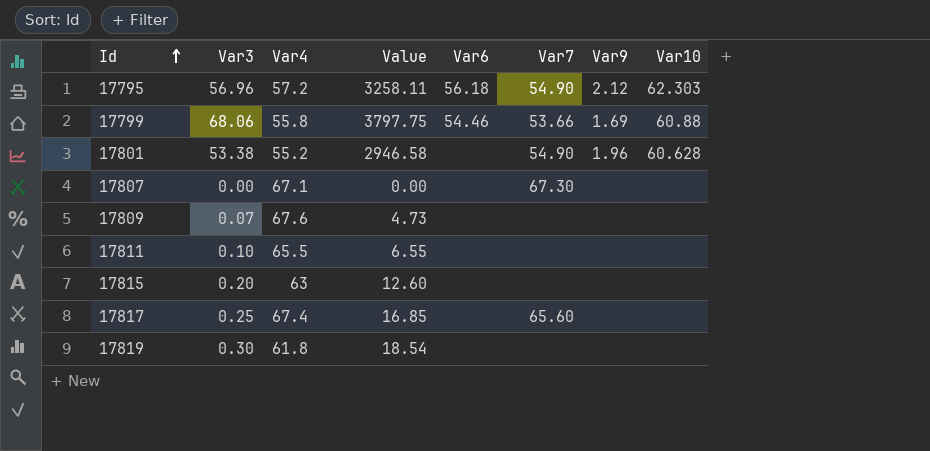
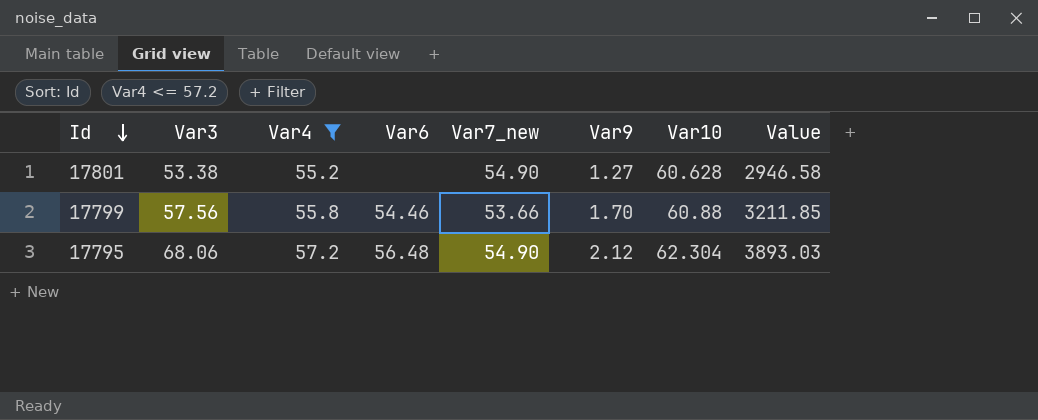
filter: none -> Var4 <= 57.2
row order: Id ascending -> Id descending
column name: Var7 -> Var7_new
column Value | position: 4 -> 8
17801 | Var9: 1.96 -> 1.27
17799 | Var3: 68.06 -> 57.56
17799 | Var9: 1.69 -> 1.70
17799 | Value: 3797.75 -> 3211.85
17795 | Var3: 56.96 -> 68.06
17795 | Var6: 56.18 -> 56.48
17795 | Var10: 62.303 -> 62.304
17795 | Value: 3258.11 -> 3893.03

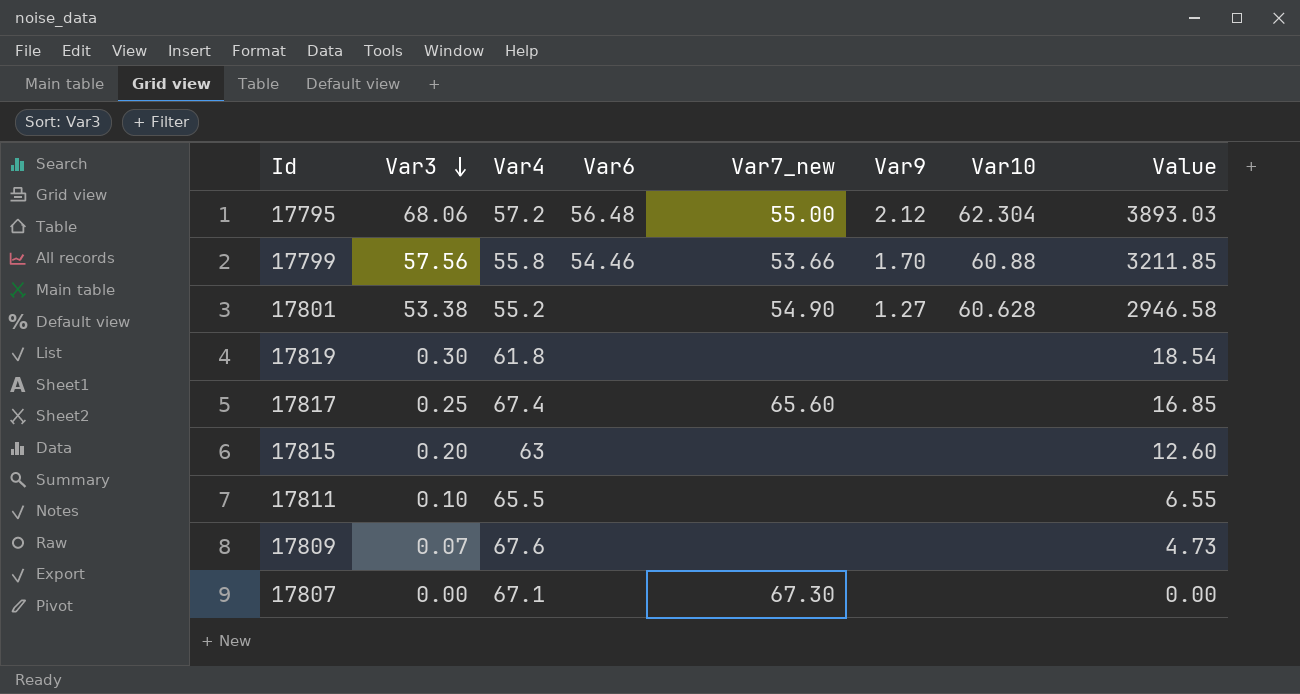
filter: Var4 <= 57.2 -> none
row order: Id descending -> Var3 descending
17795 | Var7_new: 54.90 -> 55.00

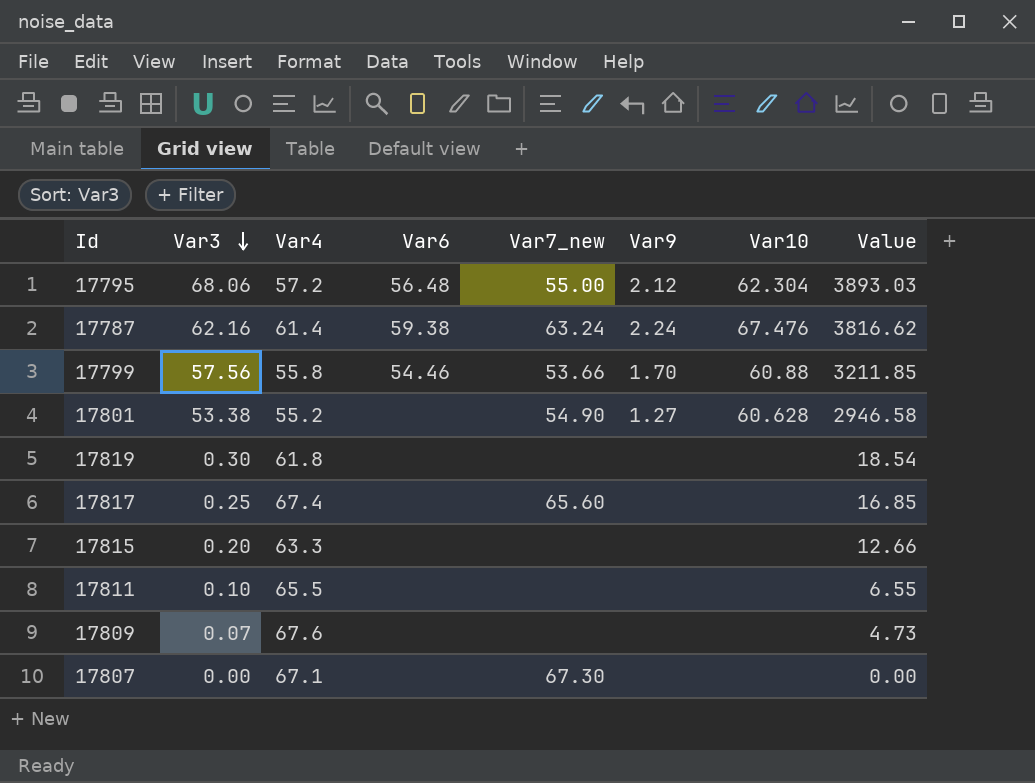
row 17787: none -> 62.16 | 61.4 | 59.38 | 63.24 | 2.24 | 67.476 | 3816.62
17815 | Var4: 63 -> 63.3
17815 | Value: 12.60 -> 12.66

